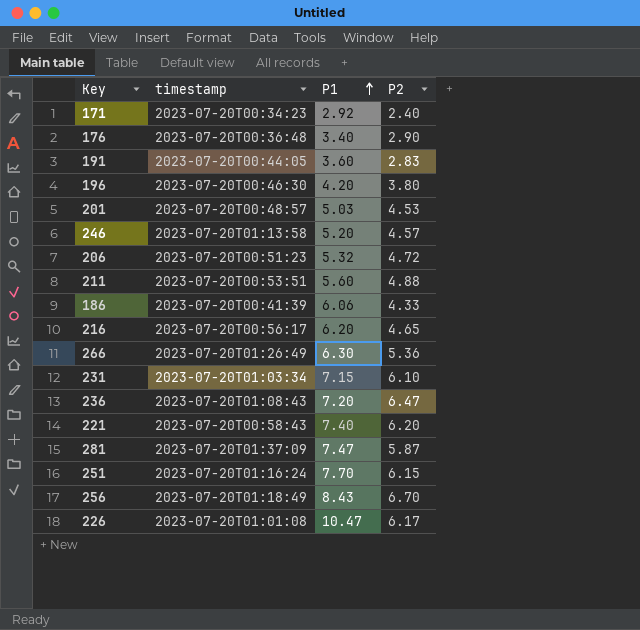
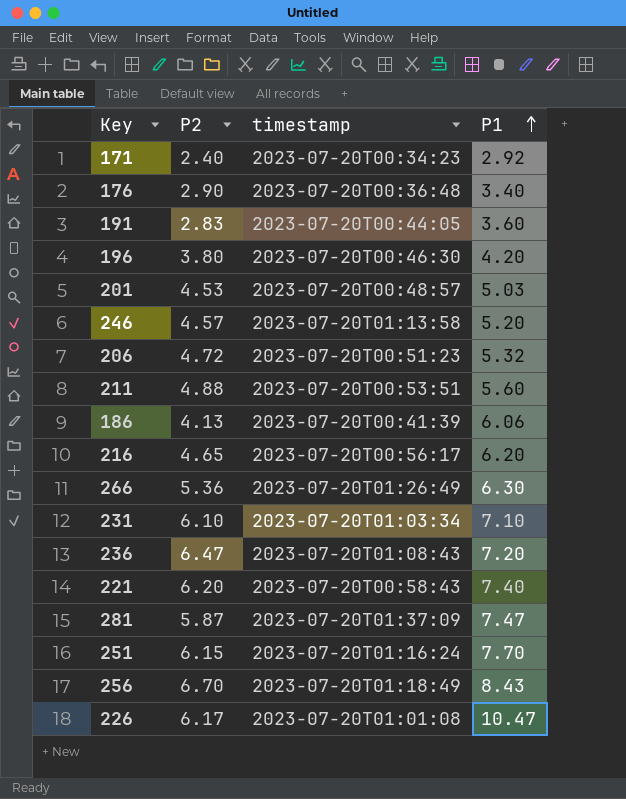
column P2 | position: 4 -> 2
186 | P2: 4.33 -> 4.13
231 | P1: 7.15 -> 7.10

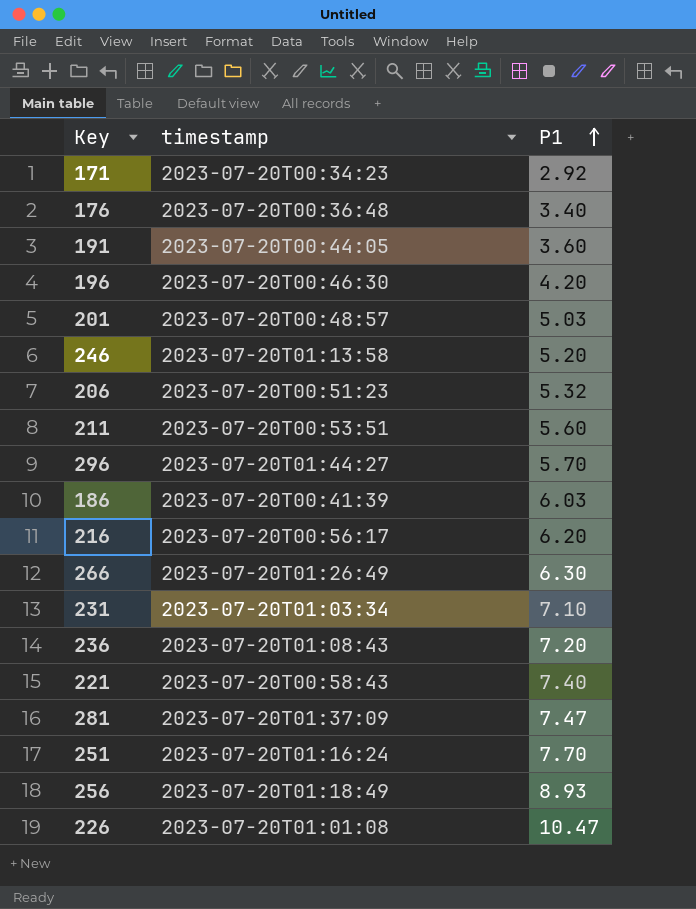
column P2 | position: 2 -> none
row 296: none -> 2023-07-20T01:44:27 | 5.70
186 | P1: 6.06 -> 6.03
256 | P1: 8.43 -> 8.93

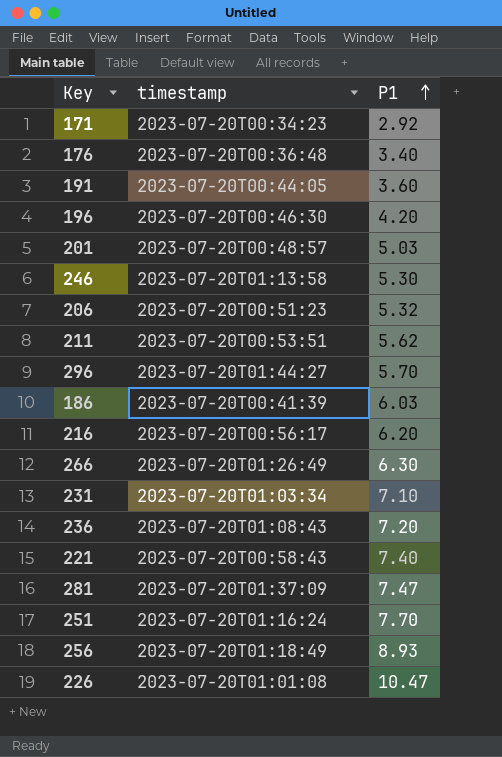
246 | P1: 5.20 -> 5.30
211 | P1: 5.60 -> 5.62

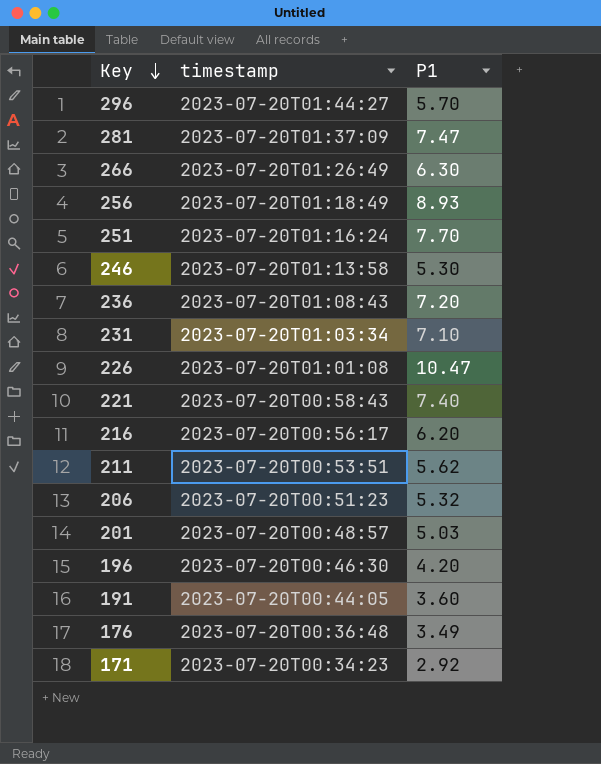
row order: P1 ascending -> Key descending
row 186: 2023-07-20T00:41:39 | 6.03 -> none
176 | P1: 3.40 -> 3.49

